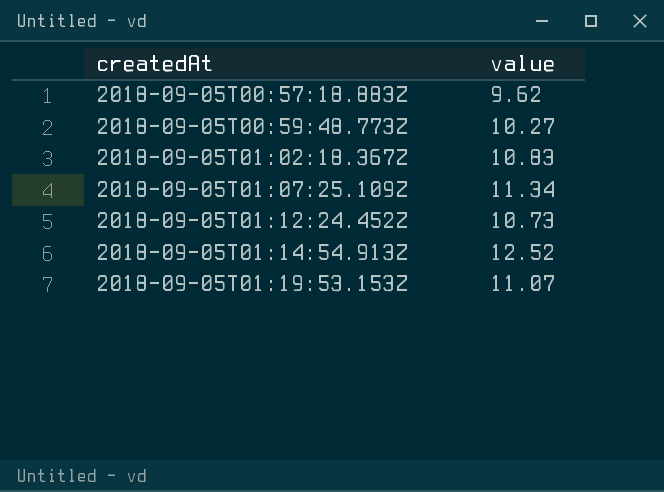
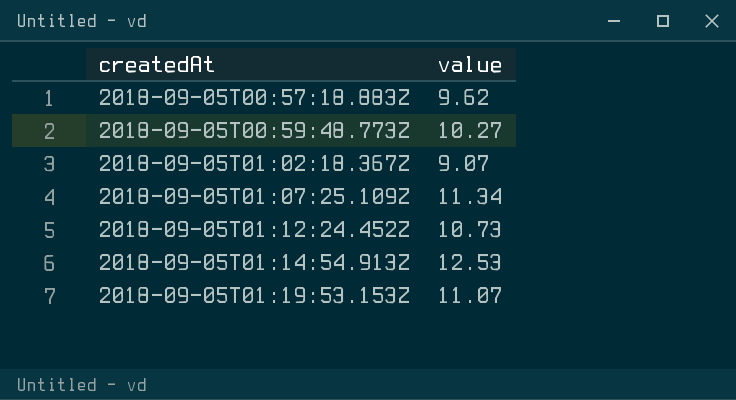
2018-09-05T01:02:18.367Z | value: 10.83 -> 9.07
2018-09-05T01:14:54.913Z | value: 12.52 -> 12.53

